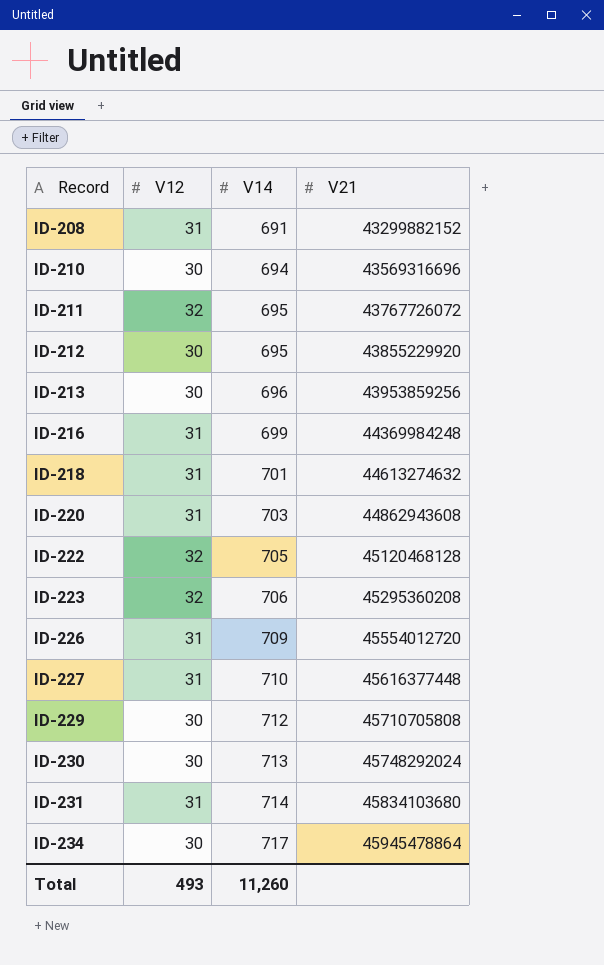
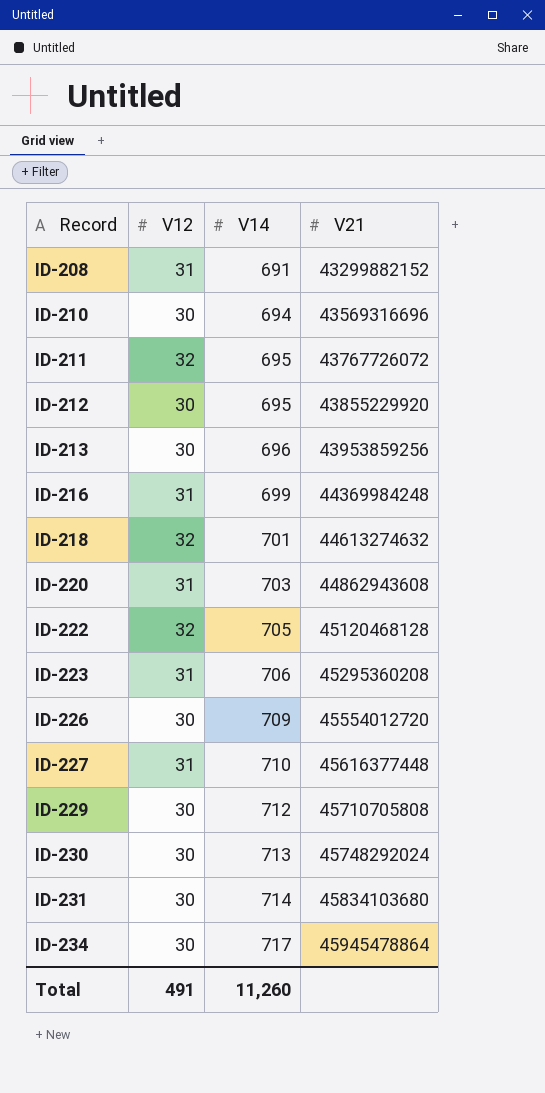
ID-218 | V12: 31 -> 32
ID-223 | V12: 32 -> 31
ID-226 | V12: 31 -> 30
ID-231 | V12: 31 -> 30
Total | V12: 493 -> 491

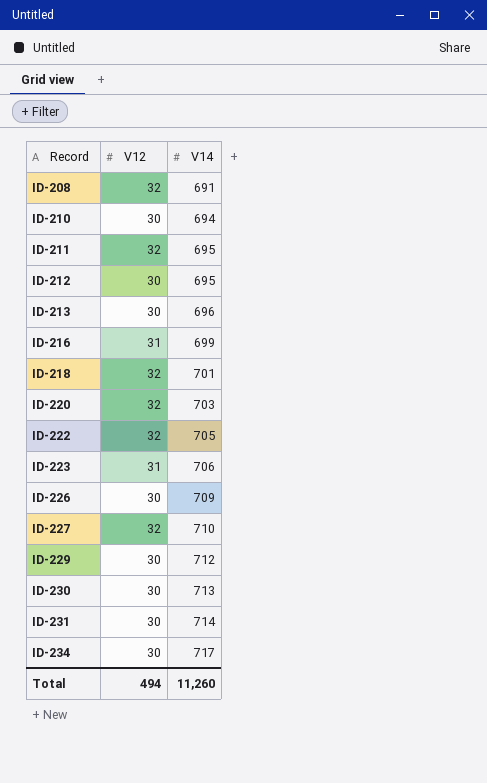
column V21 | position: 4 -> none
ID-208 | V12: 31 -> 32
ID-220 | V12: 31 -> 32
ID-227 | V12: 31 -> 32
Total | V12: 491 -> 494

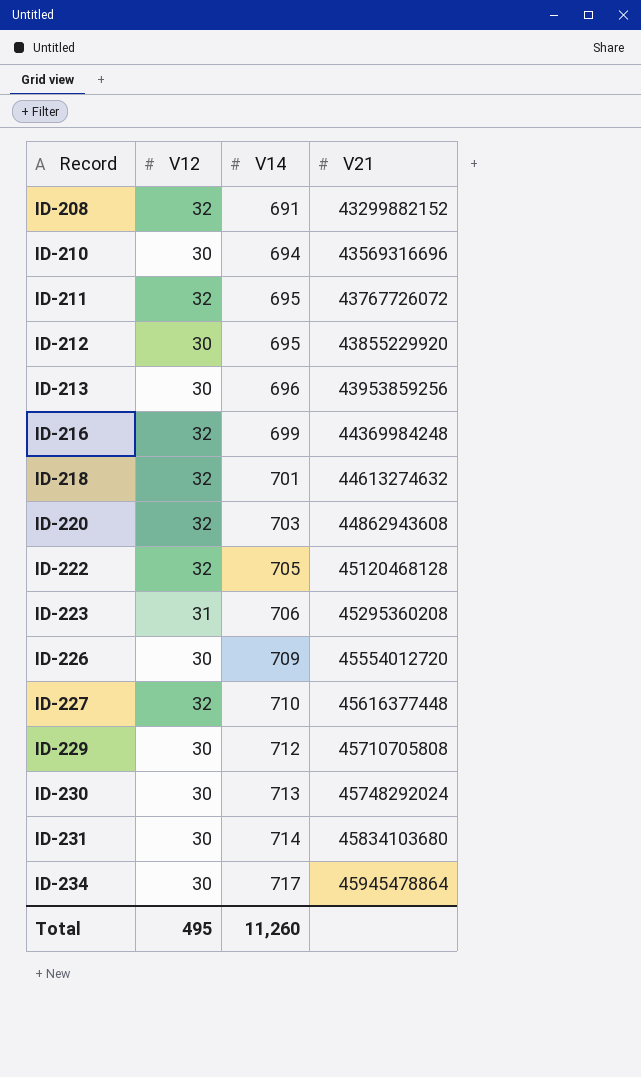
column V21 | position: none -> 4
ID-216 | V12: 31 -> 32
Total | V12: 494 -> 495

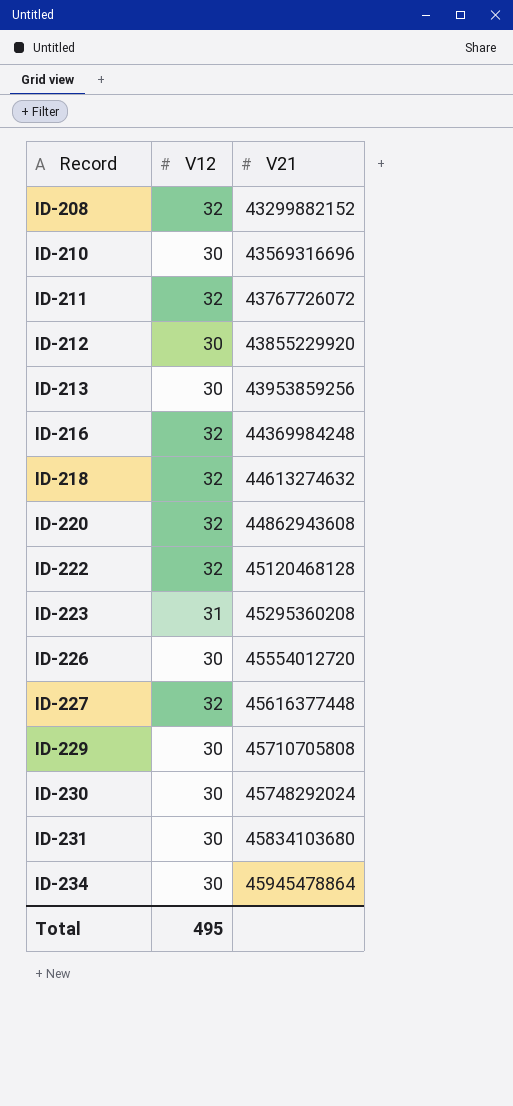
column V14 | position: 3 -> none

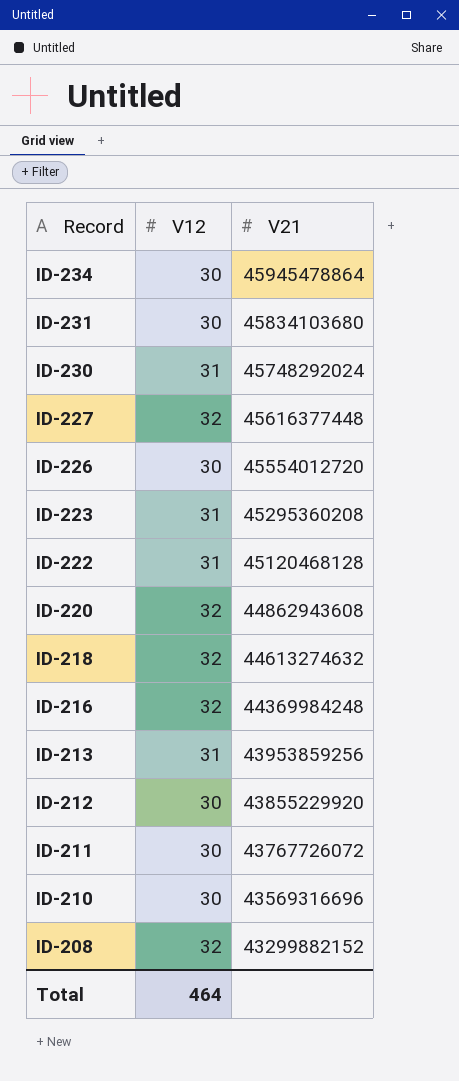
row order: Record ascending -> Record descending
row ID-229: 30 | 45710705808 -> none
ID-230 | V12: 30 -> 31
ID-222 | V12: 32 -> 31
ID-213 | V12: 30 -> 31
ID-211 | V12: 32 -> 30
Total | V12: 495 -> 464

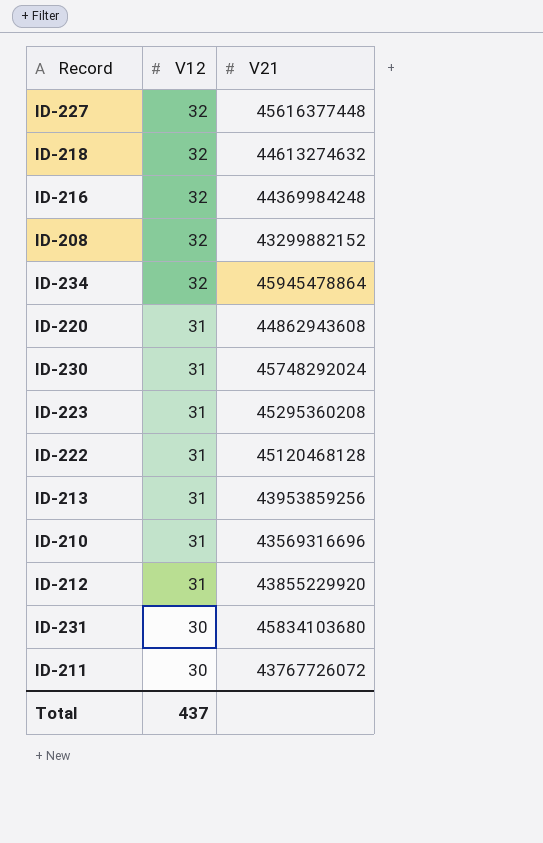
row order: Record descending -> V12 descending
row ID-226: 30 | 45554012720 -> none
ID-234 | V12: 30 -> 32
ID-220 | V12: 32 -> 31
ID-210 | V12: 30 -> 31
ID-212 | V12: 30 -> 31
Total | V12: 464 -> 437

